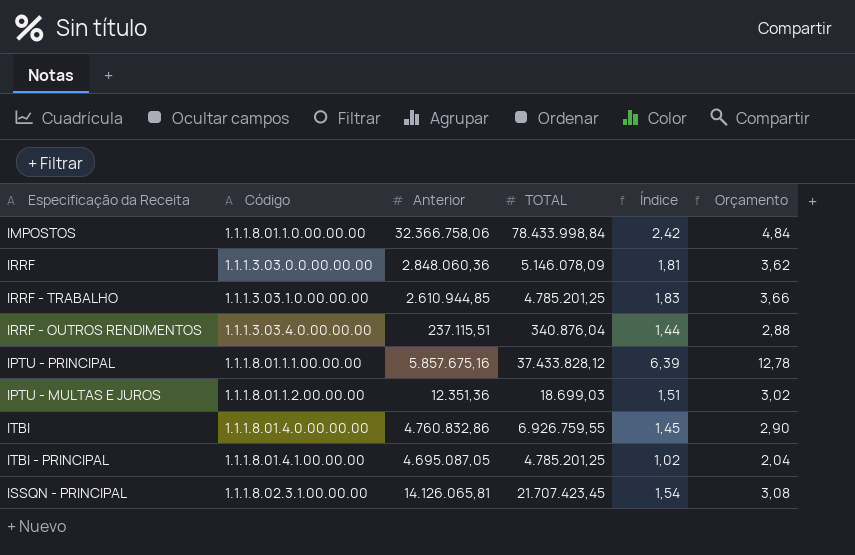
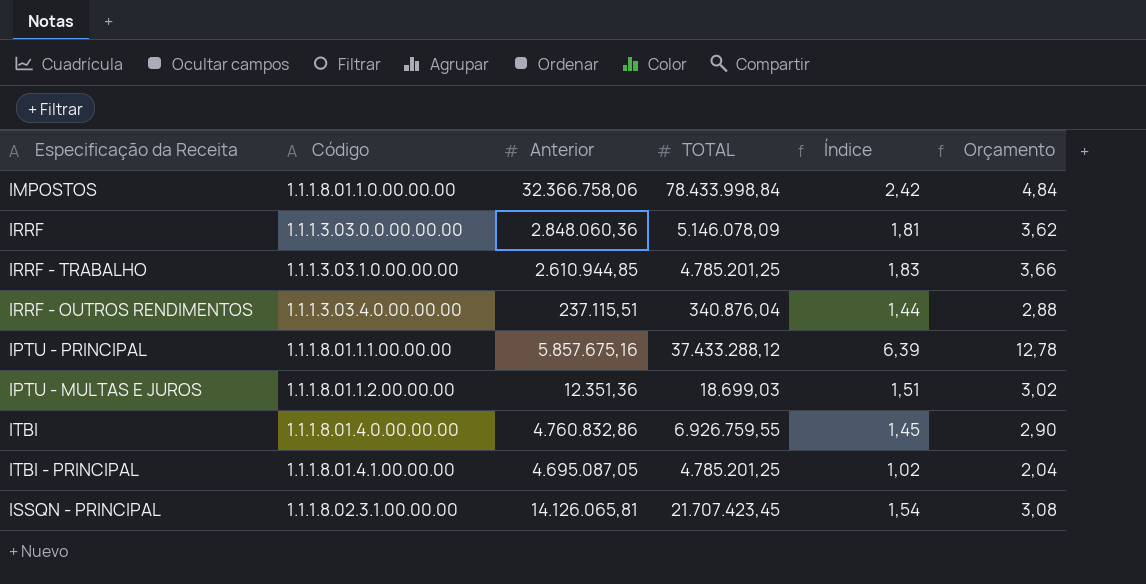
IPTU - PRINCIPAL | TOTAL: 37.433.828,12 -> 37.433.288,12

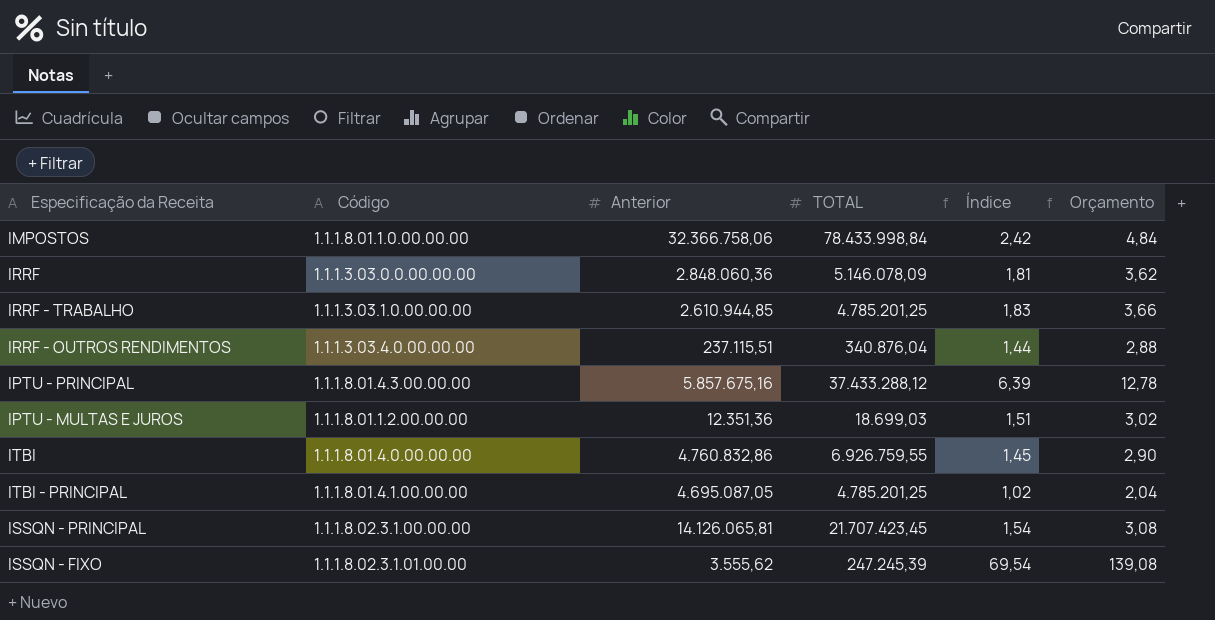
IPTU - PRINCIPAL | Código: 1.1.1.8.01.1.1.00.00.00 -> 1.1.1.8.01.4.3.00.00.00
row ISSQN - FIXO: none -> 1.1.1.8.02.3.1.01.00.00 | 3.555,62 | 247.245,39 | 69,54 | 139,08

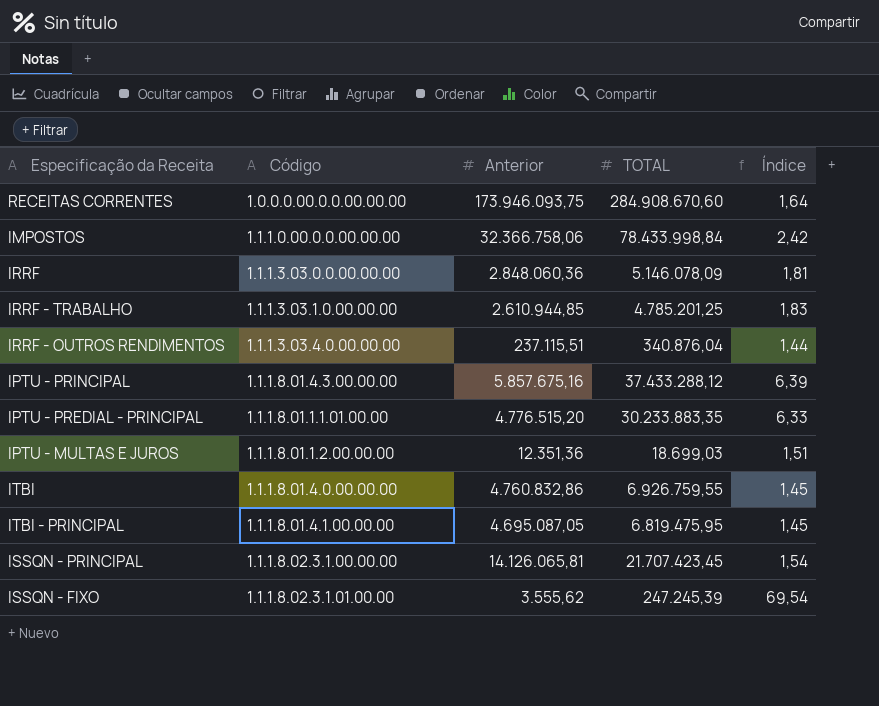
column Orçamento | formula: [Índice] * 2 -> none
row RECEITAS CORRENTES: none -> 1.0.0.0.00.0.0.00.00.00 | 173.946.093,75 | 284.908.670,60 | 1,64
IMPOSTOS | Código: 1.1.1.8.01.1.0.00.00.00 -> 1.1.1.0.00.0.0.00.00.00
row IPTU - PREDIAL - PRINCIPAL: none -> 1.1.1.8.01.1.1.01.00.00 | 4.776.515,20 | 30.233.883,35 | 6,33
ITBI - PRINCIPAL | TOTAL: 4.785.201,25 -> 6.819.475,95
ITBI - PRINCIPAL | Índice: 1,02 -> 1,45

